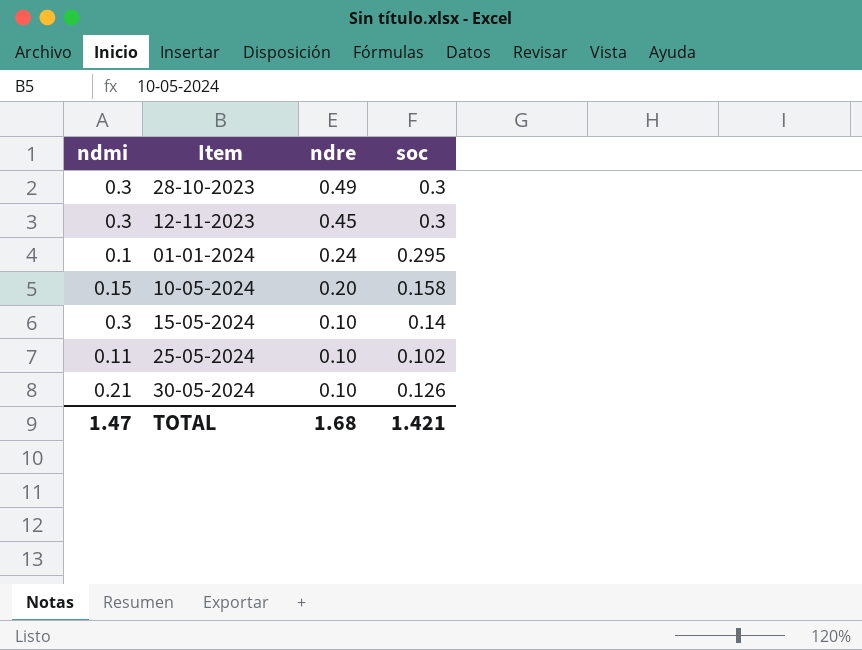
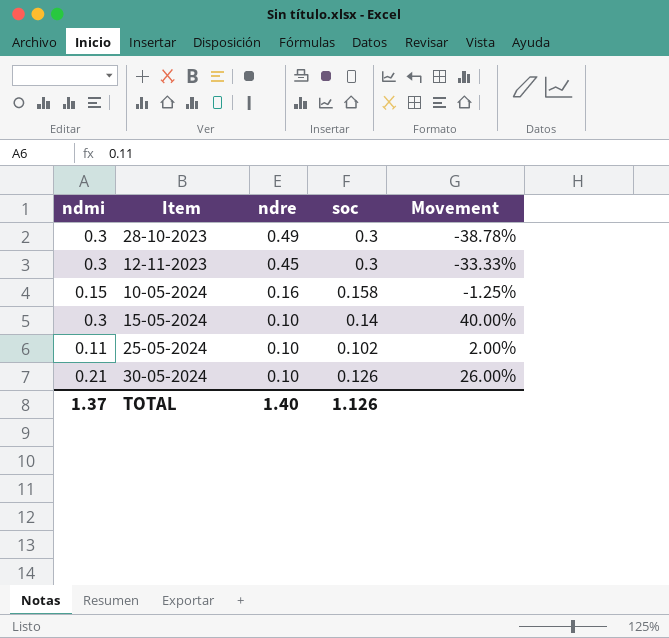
column Movement | formula: none -> ([soc] - [ndre]) / [ndre]
row 01-01-2024: 0.1 | 0.24 | 0.295 -> none
10-05-2024 | ndre: 0.20 -> 0.16
TOTAL | ndmi: 1.47 -> 1.37
TOTAL | ndre: 1.68 -> 1.40
TOTAL | soc: 1.421 -> 1.126

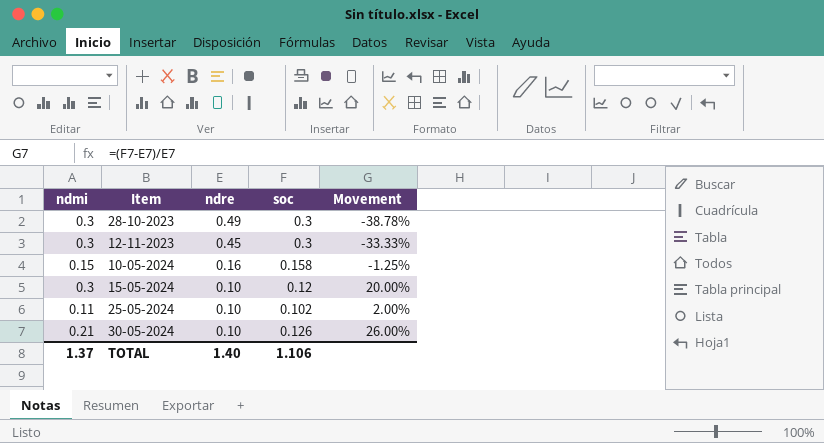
15-05-2024 | soc: 0.14 -> 0.12
15-05-2024 | Movement: 40.00% -> 20.00%
TOTAL | soc: 1.126 -> 1.106

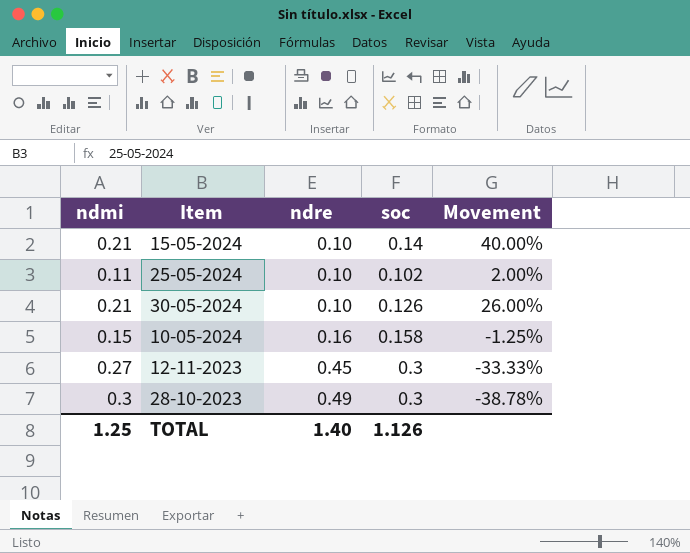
row order: Item ascending -> ndre ascending
15-05-2024 | ndmi: 0.3 -> 0.21
15-05-2024 | soc: 0.12 -> 0.14
15-05-2024 | Movement: 20.00% -> 40.00%
12-11-2023 | ndmi: 0.3 -> 0.27
TOTAL | ndmi: 1.37 -> 1.25
TOTAL | soc: 1.106 -> 1.126

